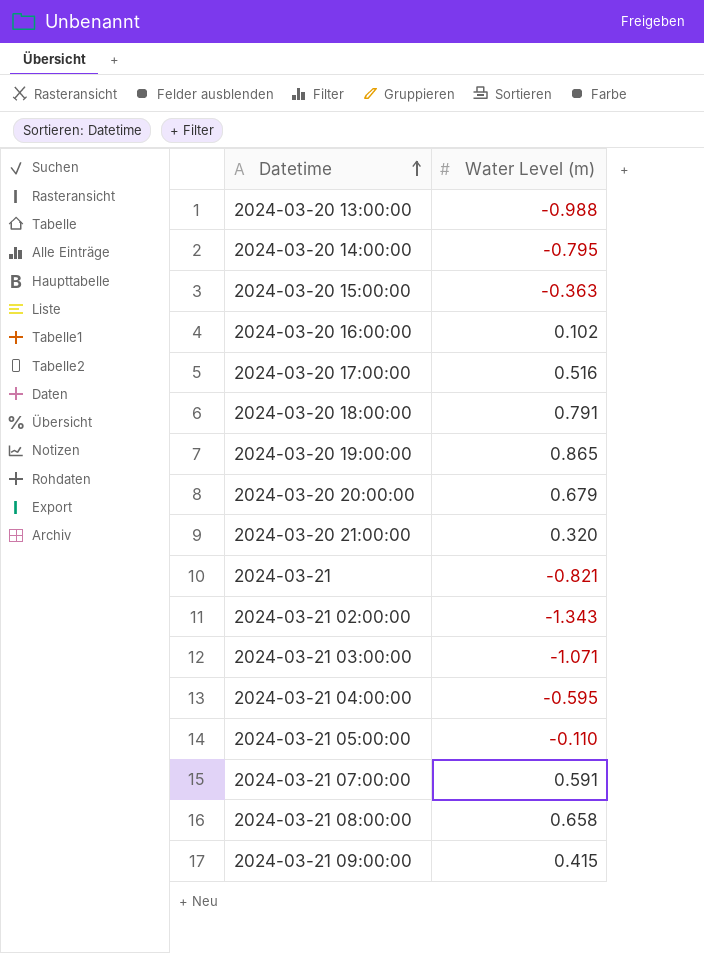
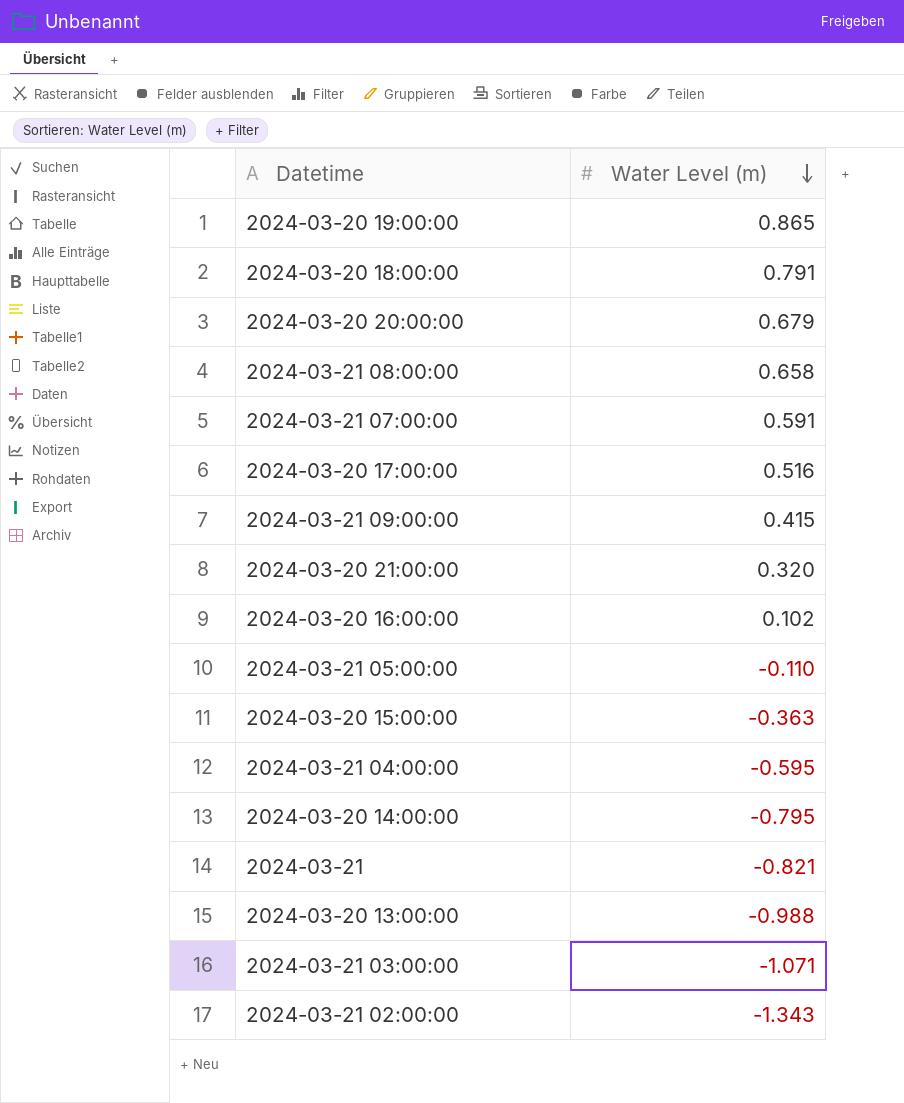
row order: Datetime ascending -> Water Level (m) descending

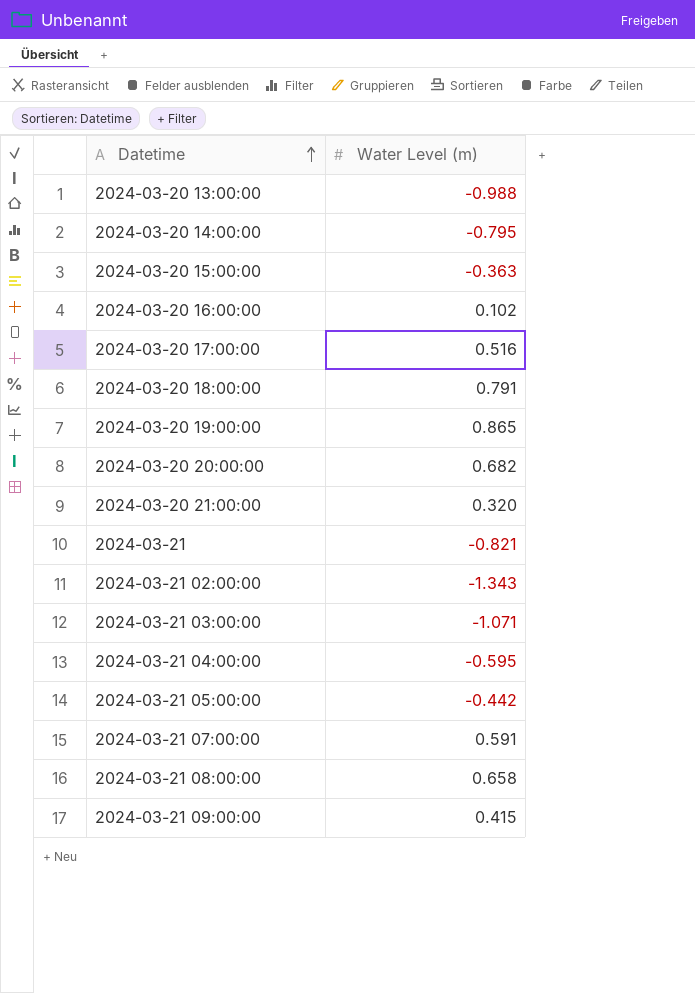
row order: Water Level (m) descending -> Datetime ascending
2024-03-20 20:00:00 | Water Level (m): 0.679 -> 0.682
2024-03-21 05:00:00 | Water Level (m): -0.110 -> -0.442

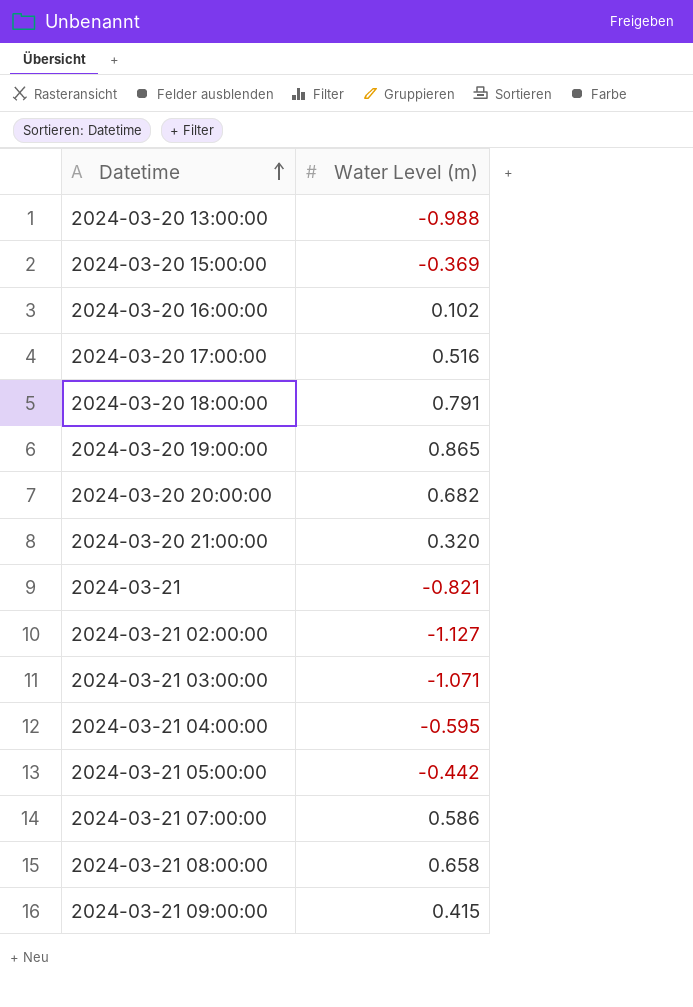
row 2024-03-20 14:00:00: -0.795 -> none
2024-03-20 15:00:00 | Water Level (m): -0.363 -> -0.369
2024-03-21 02:00:00 | Water Level (m): -1.343 -> -1.127
2024-03-21 07:00:00 | Water Level (m): 0.591 -> 0.586

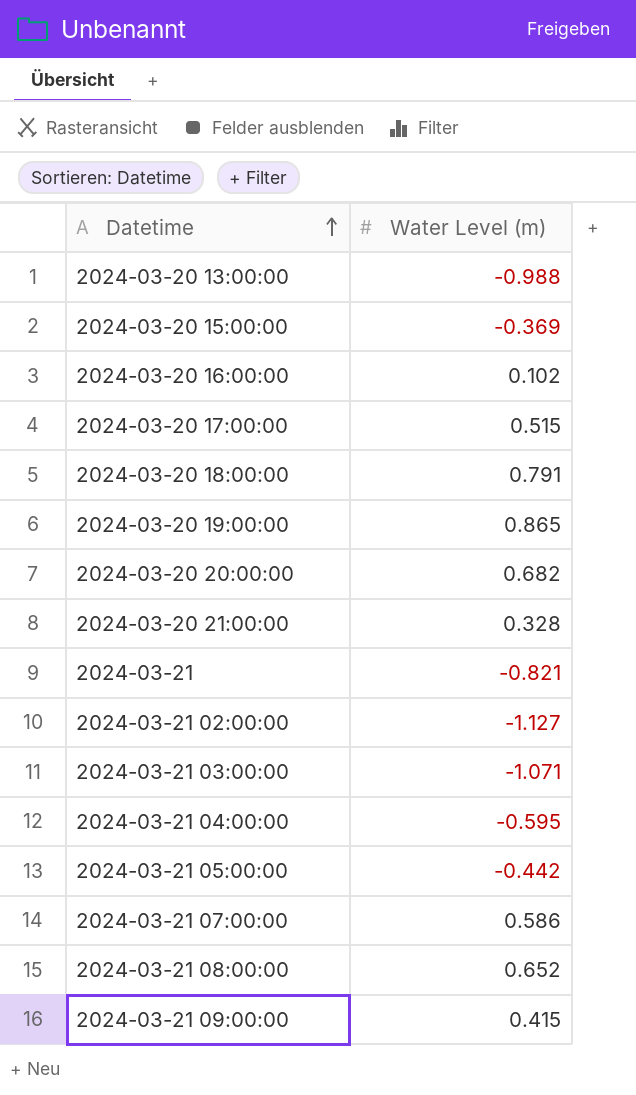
2024-03-20 17:00:00 | Water Level (m): 0.516 -> 0.515
2024-03-20 21:00:00 | Water Level (m): 0.320 -> 0.328
2024-03-21 08:00:00 | Water Level (m): 0.658 -> 0.652

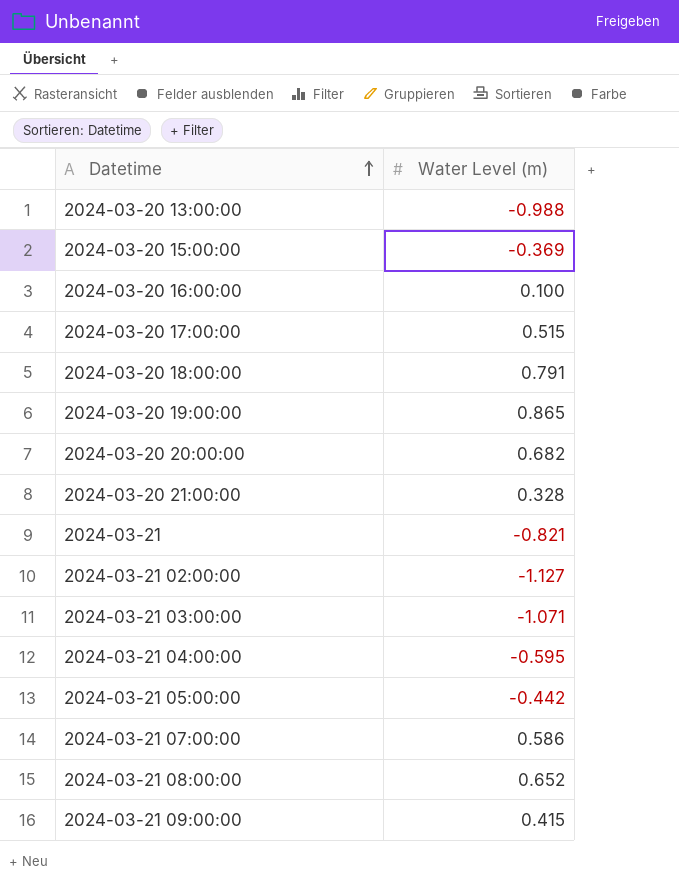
2024-03-20 16:00:00 | Water Level (m): 0.102 -> 0.100

